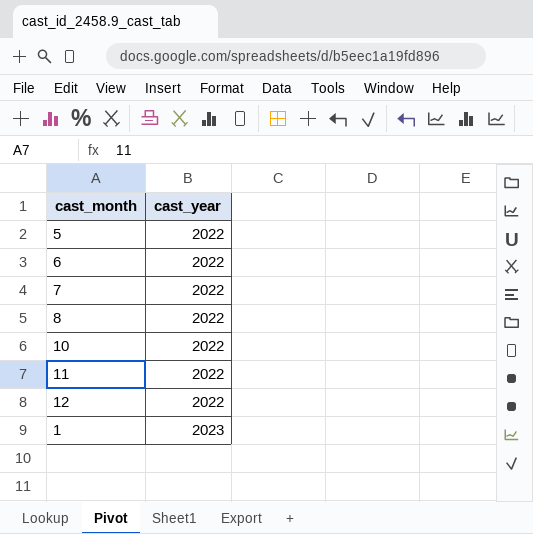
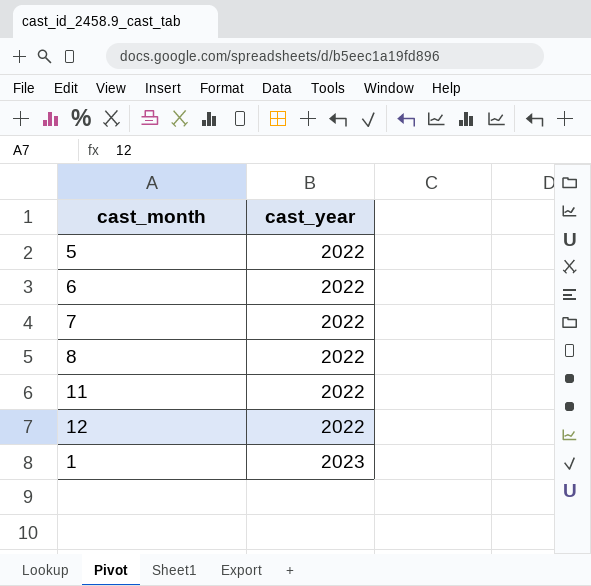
row 10: 2022 -> none

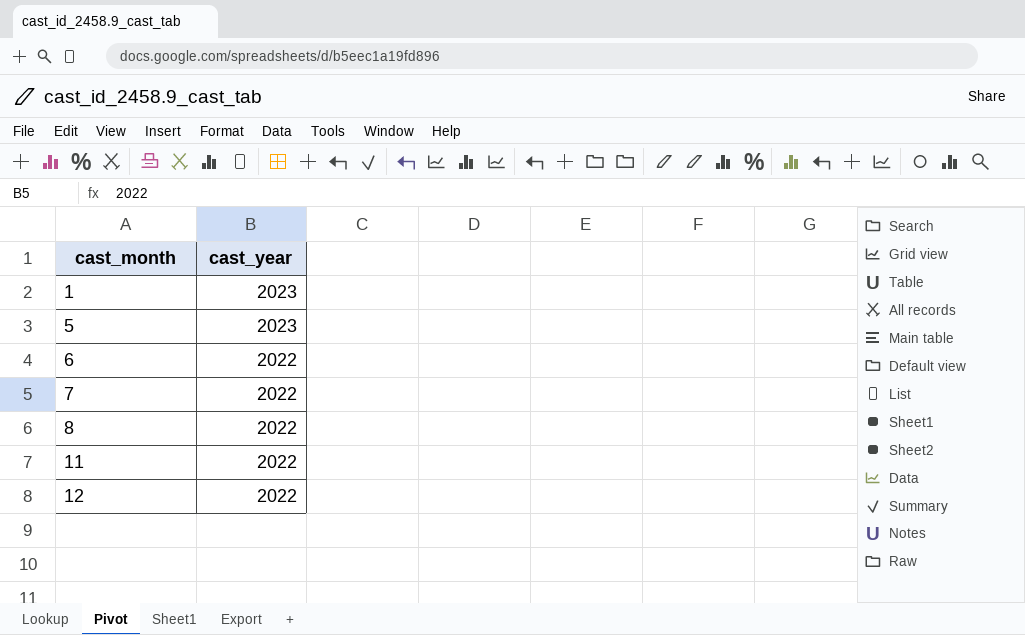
row order: cast_year ascending -> cast_month ascending
5 | cast_year: 2022 -> 2023

